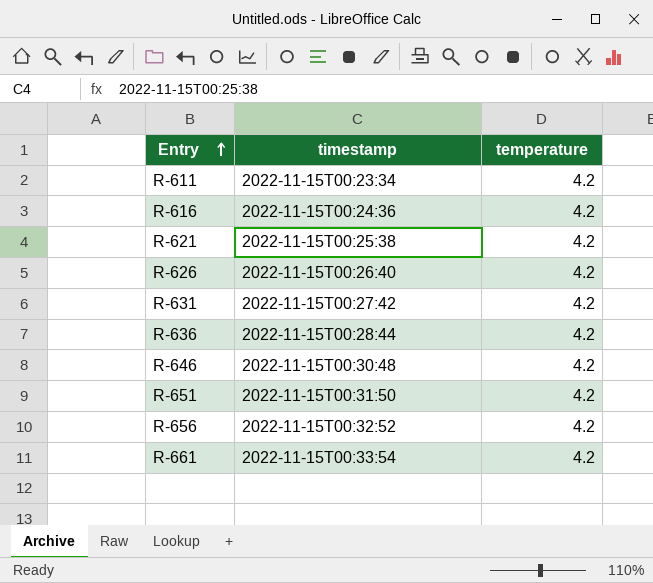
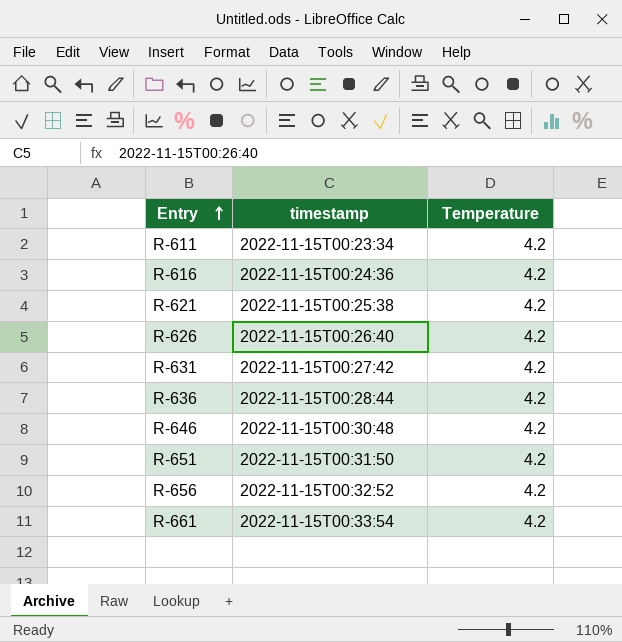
column name: temperature -> Temperature

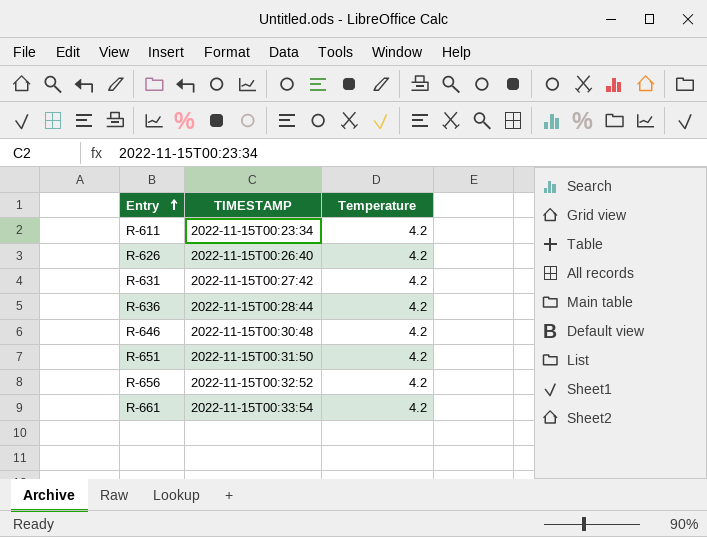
column name: timestamp -> TIMESTAMP
row R-616: 2022-11-15T00:24:36 | 4.2 -> none
row R-621: 2022-11-15T00:25:38 | 4.2 -> none

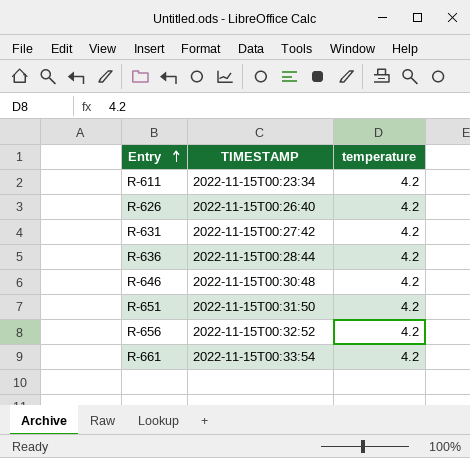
column name: Temperature -> temperature

